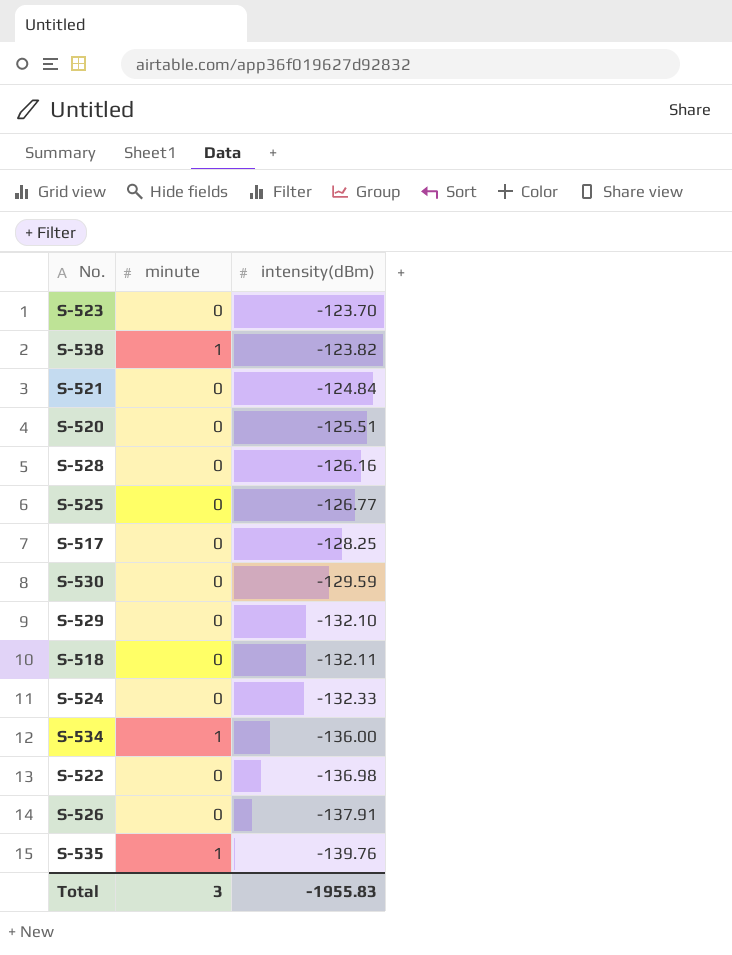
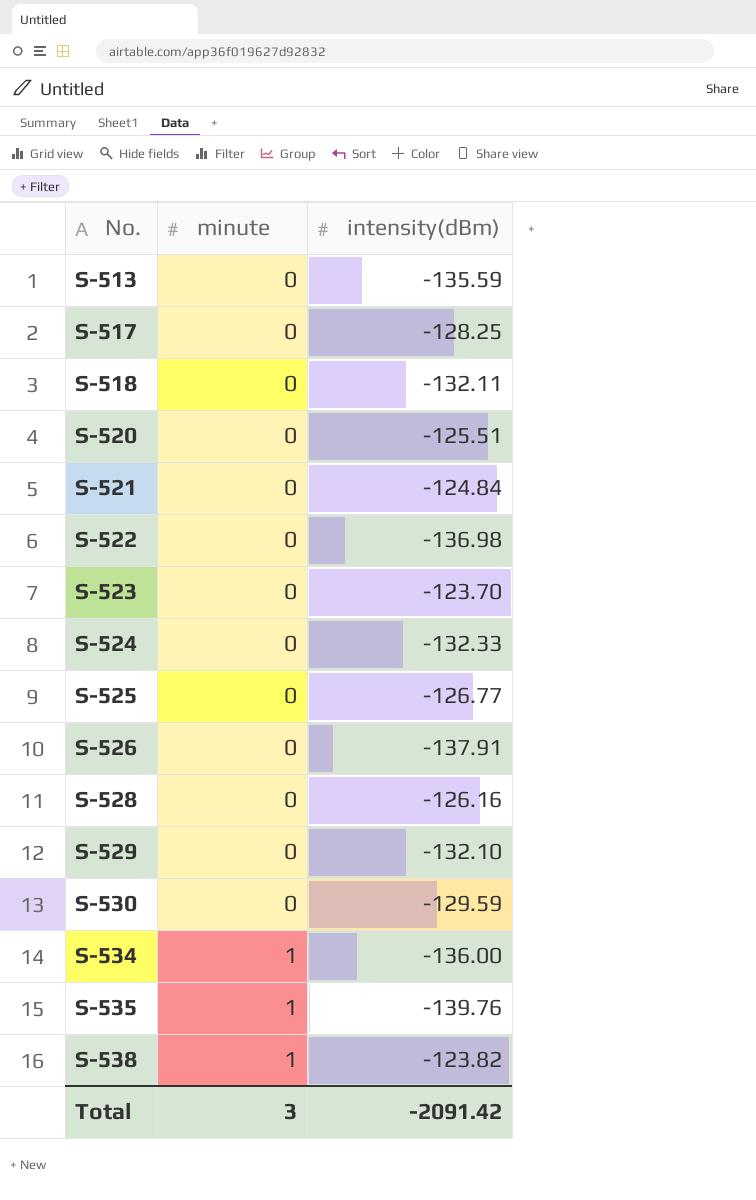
row order: intensity(dBm) descending -> No. ascending
row S-513: none -> 0 | -135.59
Total | intensity(dBm): -1955.83 -> -2091.42

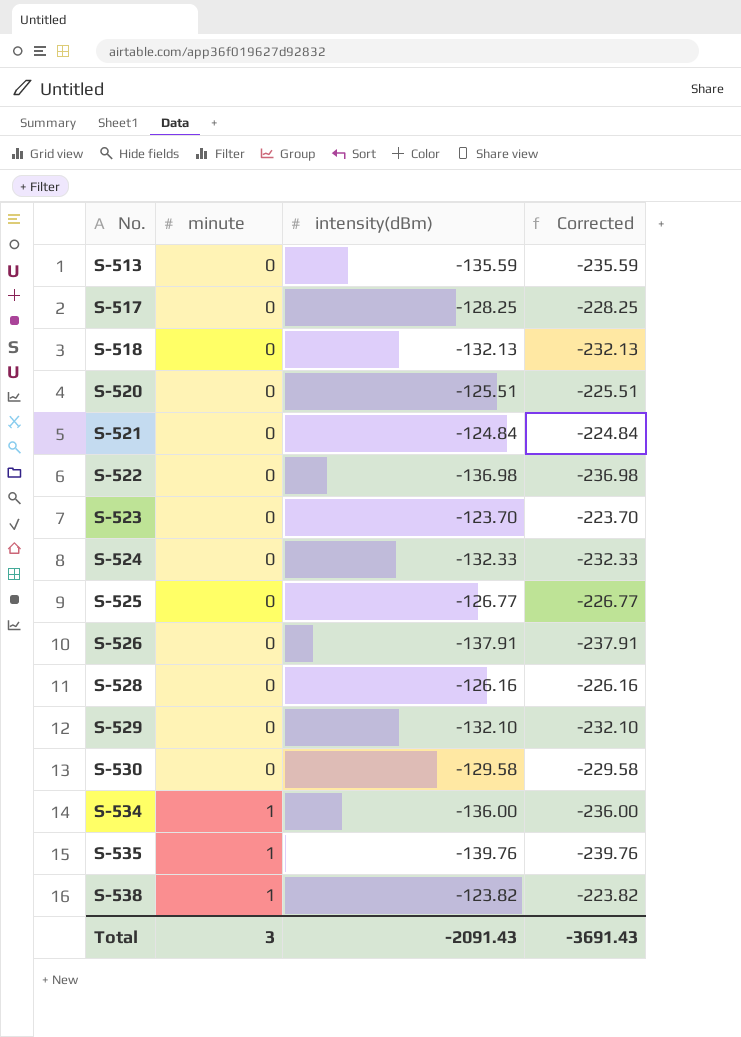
column Corrected | formula: none -> [intensity(dBm)] - 100
S-518 | intensity(dBm): -132.11 -> -132.13
S-530 | intensity(dBm): -129.59 -> -129.58
Total | intensity(dBm): -2091.42 -> -2091.43

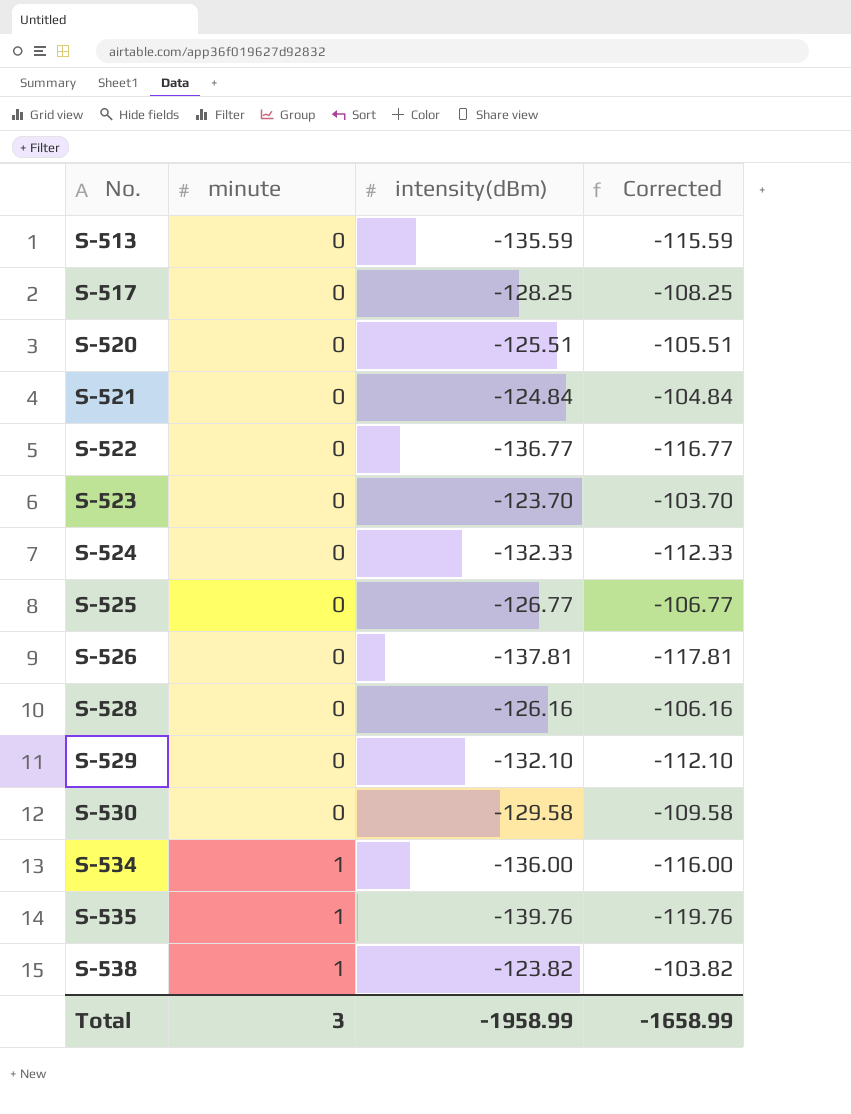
column Corrected | formula: [intensity(dBm)] - 100 -> [intensity(dBm)] + 20
row S-518: 0 | -132.13 | -232.13 -> none
S-522 | intensity(dBm): -136.98 -> -136.77
S-526 | intensity(dBm): -137.91 -> -137.81
Total | intensity(dBm): -2091.43 -> -1958.99
Total | Corrected: -3691.43 -> -1658.99

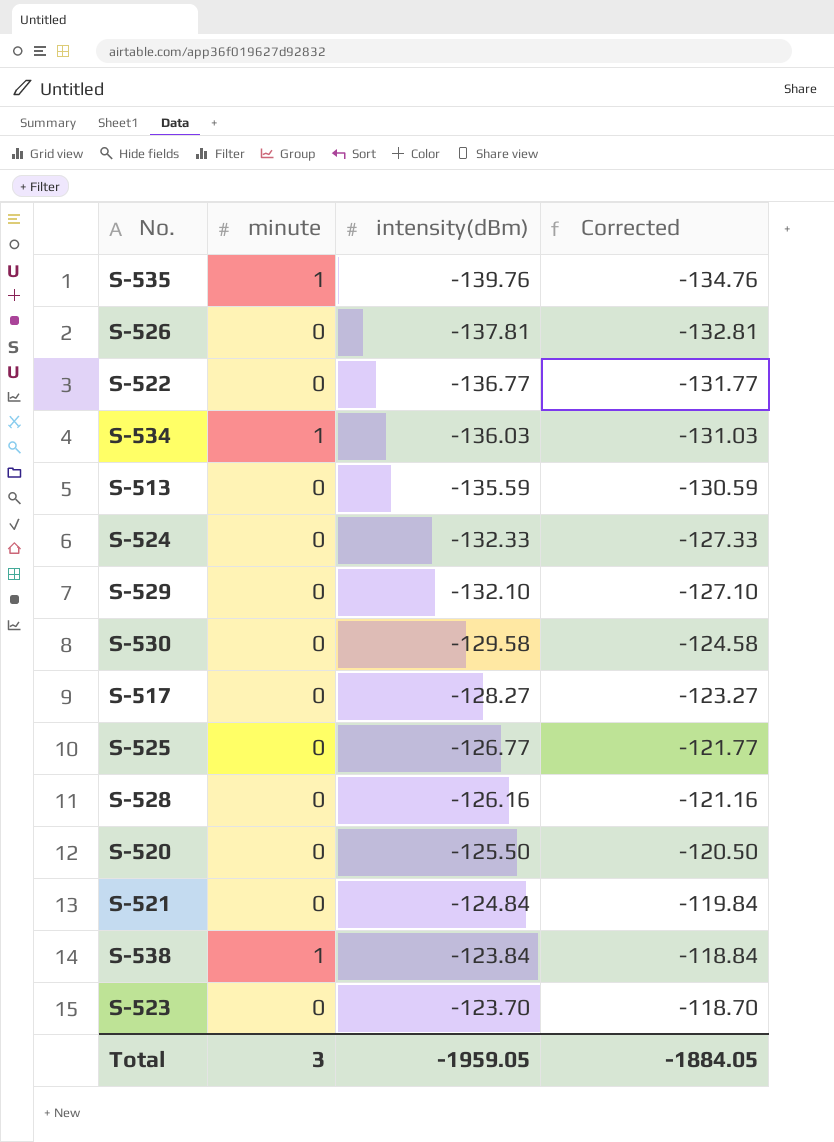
row order: No. ascending -> intensity(dBm) ascending
column Corrected | formula: [intensity(dBm)] + 20 -> [intensity(dBm)] + 5
S-534 | intensity(dBm): -136.00 -> -136.03
S-517 | intensity(dBm): -128.25 -> -128.27
S-520 | intensity(dBm): -125.51 -> -125.50
S-538 | intensity(dBm): -123.82 -> -123.84
Total | intensity(dBm): -1958.99 -> -1959.05
Total | Corrected: -1658.99 -> -1884.05

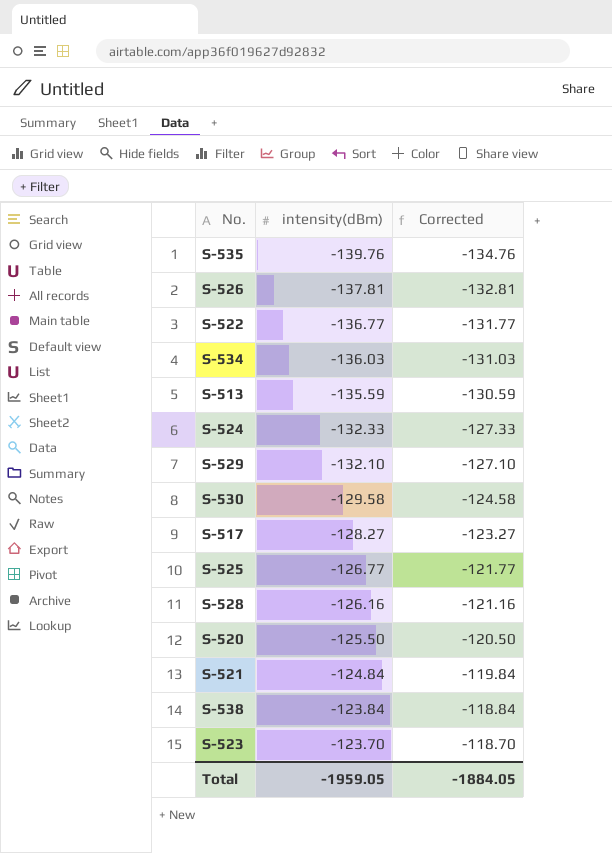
column minute | position: 2 -> none

